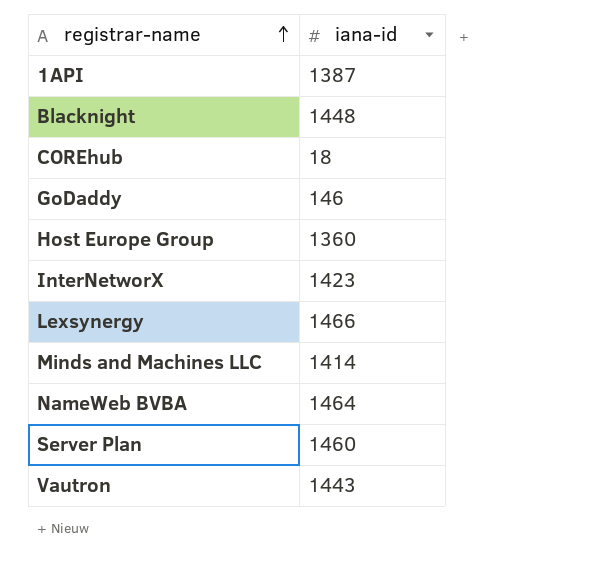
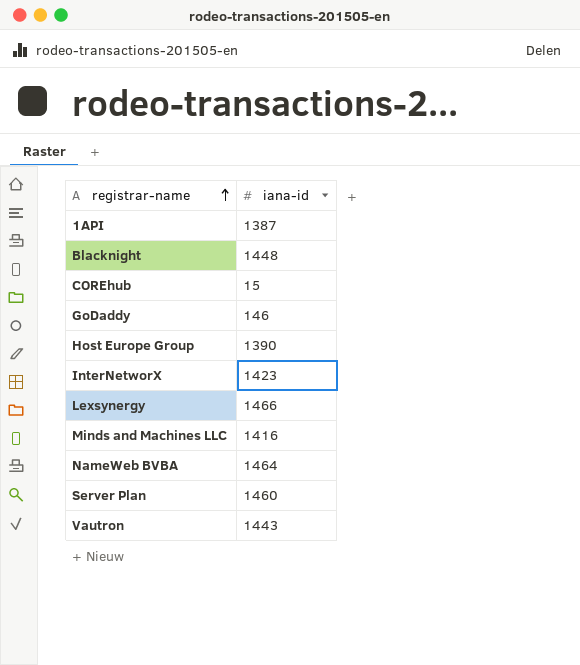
COREhub | iana-id: 18 -> 15
Host Europe Group | iana-id: 1360 -> 1390
Minds and Machines LLC | iana-id: 1414 -> 1416

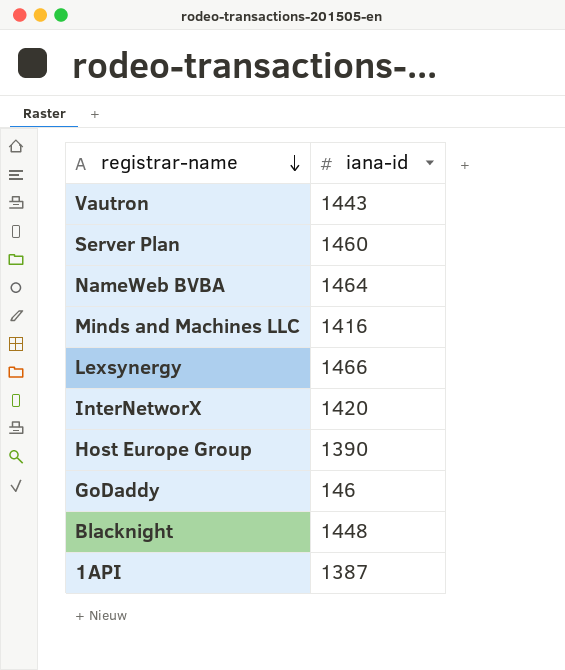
row order: registrar-name ascending -> registrar-name descending
row COREhub: 15 -> none
InterNetworX | iana-id: 1423 -> 1420

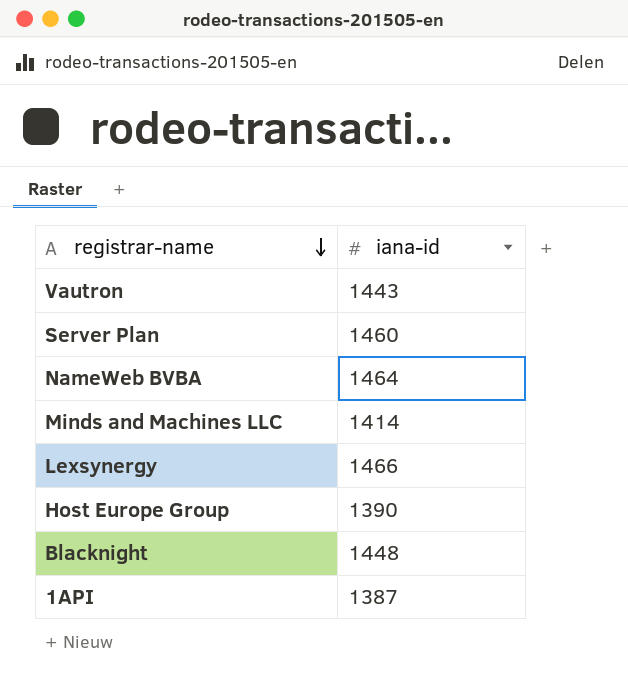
row InterNetworX: 1420 -> none
row GoDaddy: 146 -> none
Minds and Machines LLC | iana-id: 1416 -> 1414

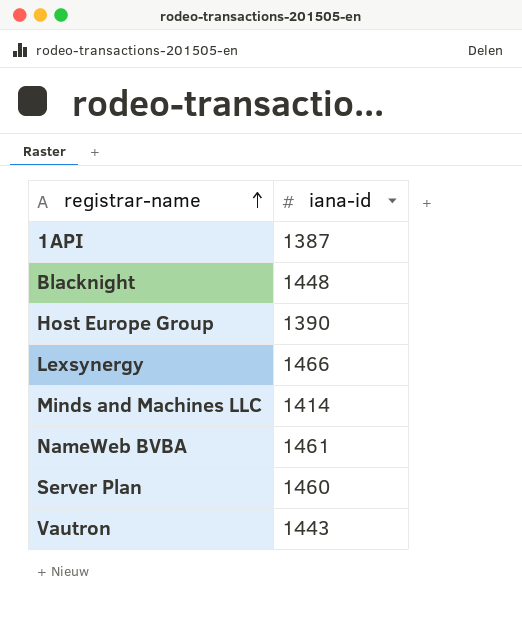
row order: registrar-name descending -> registrar-name ascending
NameWeb BVBA | iana-id: 1464 -> 1461

